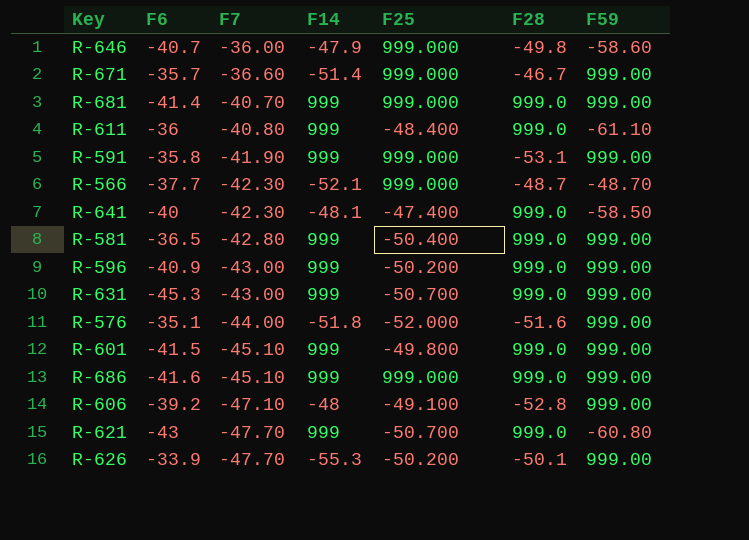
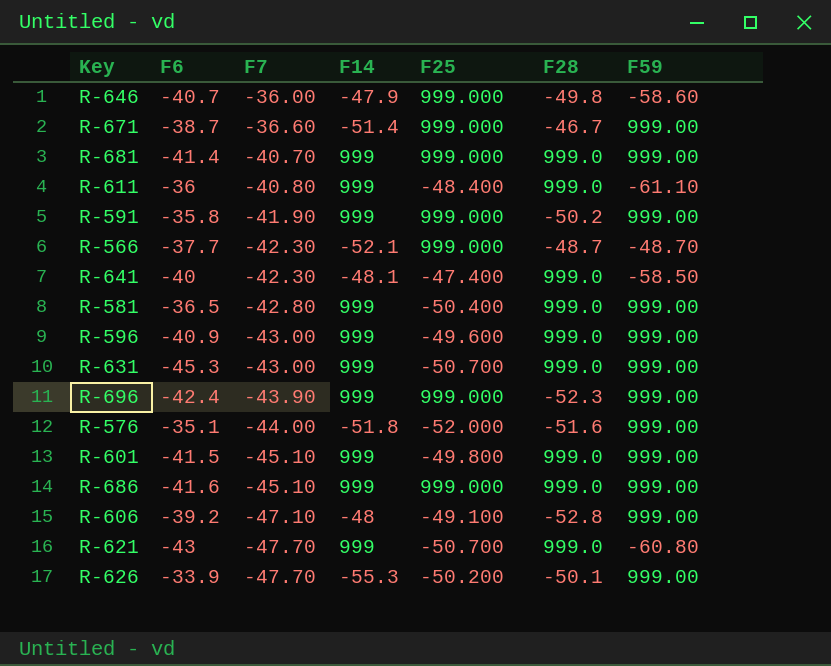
R-671 | F6: -35.7 -> -38.7
R-591 | F28: -53.1 -> -50.2
R-596 | F25: -50.200 -> -49.600
row R-696: none -> -42.4 | -43.90 | 999 | 999.000 | -52.3 | 999.00

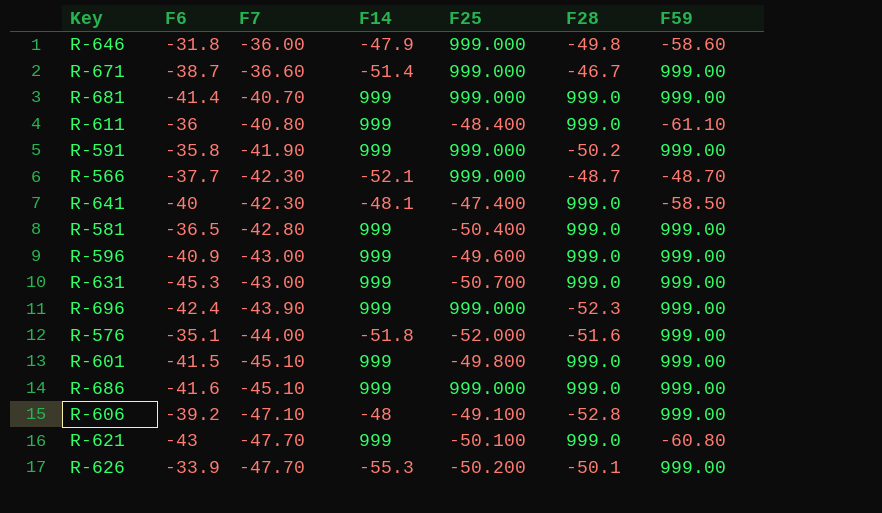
R-646 | F6: -40.7 -> -31.8
R-621 | F25: -50.700 -> -50.100

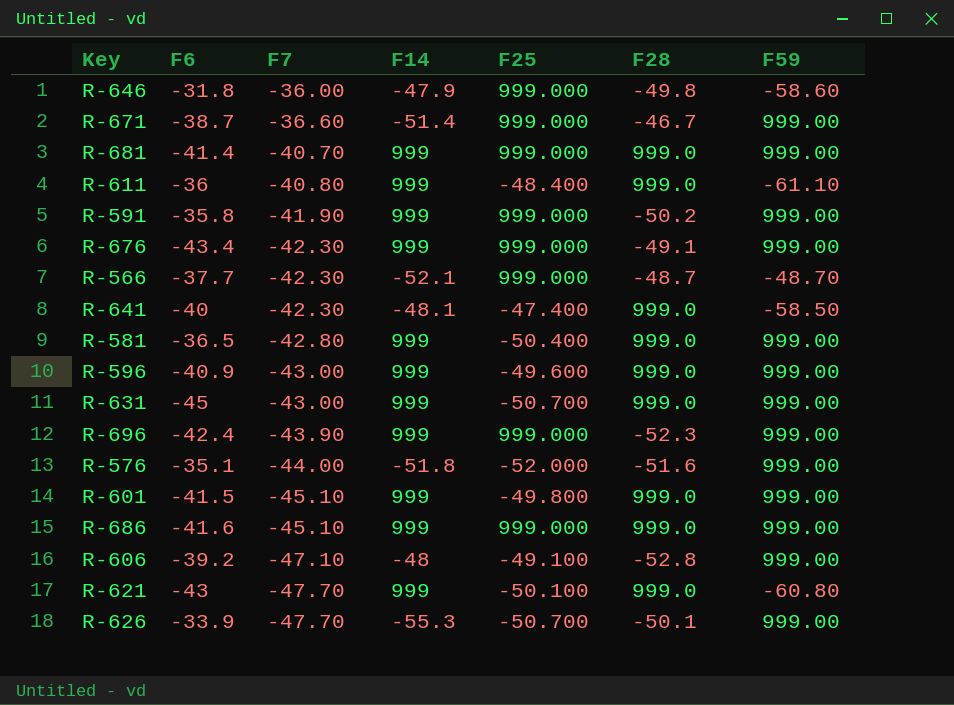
row R-676: none -> -43.4 | -42.30 | 999 | 999.000 | -49.1 | 999.00
R-631 | F6: -45.3 -> -45
R-626 | F25: -50.200 -> -50.700

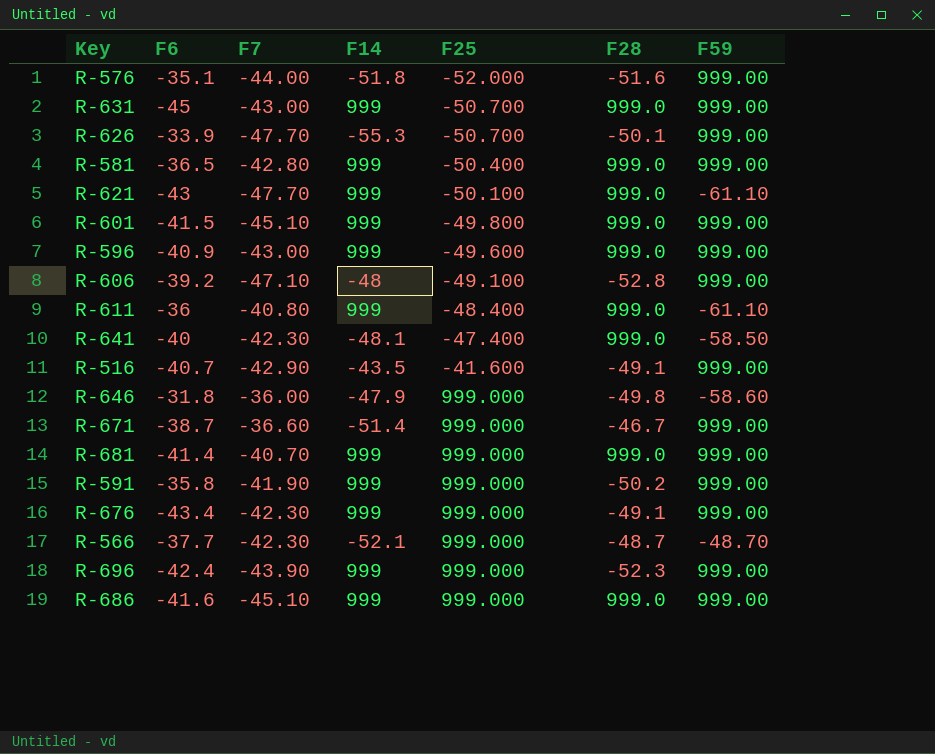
row order: F7 descending -> F25 ascending
R-621 | F59: -60.80 -> -61.10
row R-516: none -> -40.7 | -42.90 | -43.5 | -41.600 | -49.1 | 999.00

